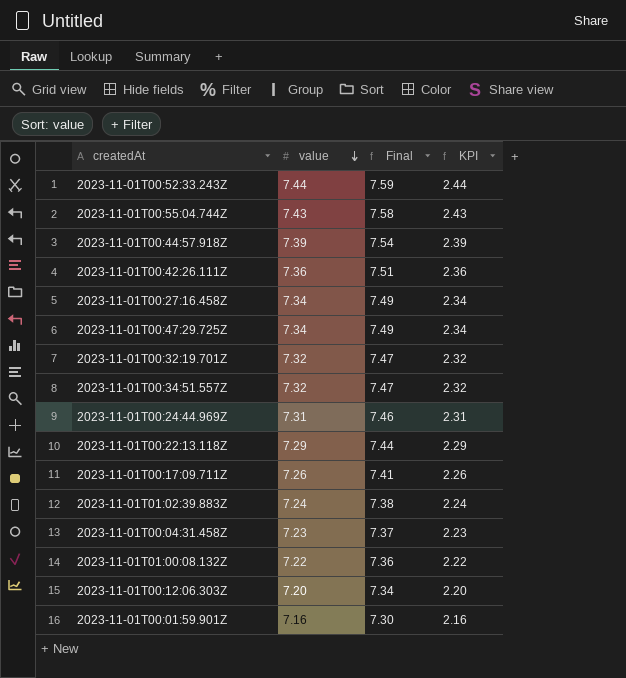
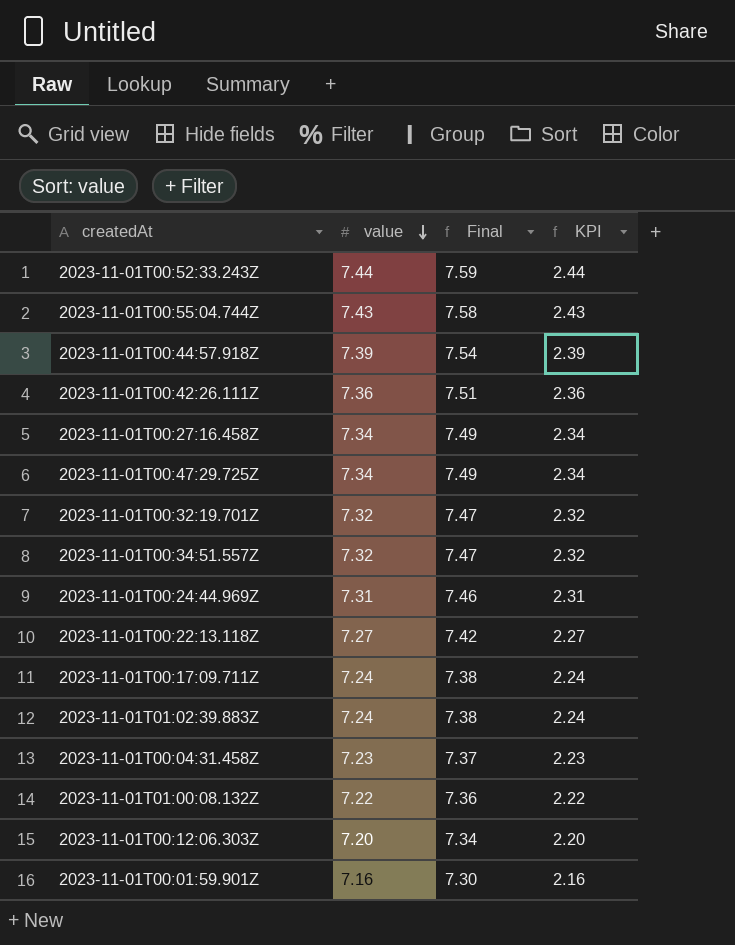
2023-11-01T00:22:13.118Z | value: 7.29 -> 7.27
2023-11-01T00:22:13.118Z | Final: 7.44 -> 7.42
2023-11-01T00:22:13.118Z | KPI: 2.29 -> 2.27
2023-11-01T00:17:09.711Z | value: 7.26 -> 7.24
2023-11-01T00:17:09.711Z | Final: 7.41 -> 7.38
2023-11-01T00:17:09.711Z | KPI: 2.26 -> 2.24

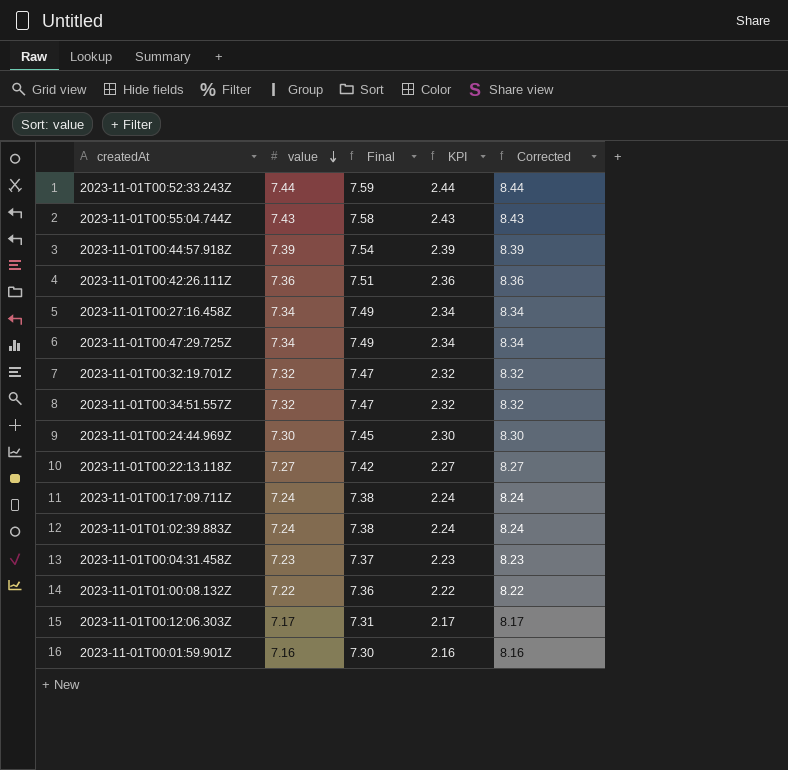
column Corrected | formula: none -> [value] + 1
2023-11-01T00:24:44.969Z | value: 7.31 -> 7.30
2023-11-01T00:24:44.969Z | Final: 7.46 -> 7.45
2023-11-01T00:24:44.969Z | KPI: 2.31 -> 2.30
2023-11-01T00:12:06.303Z | value: 7.20 -> 7.17
2023-11-01T00:12:06.303Z | Final: 7.34 -> 7.31
2023-11-01T00:12:06.303Z | KPI: 2.20 -> 2.17

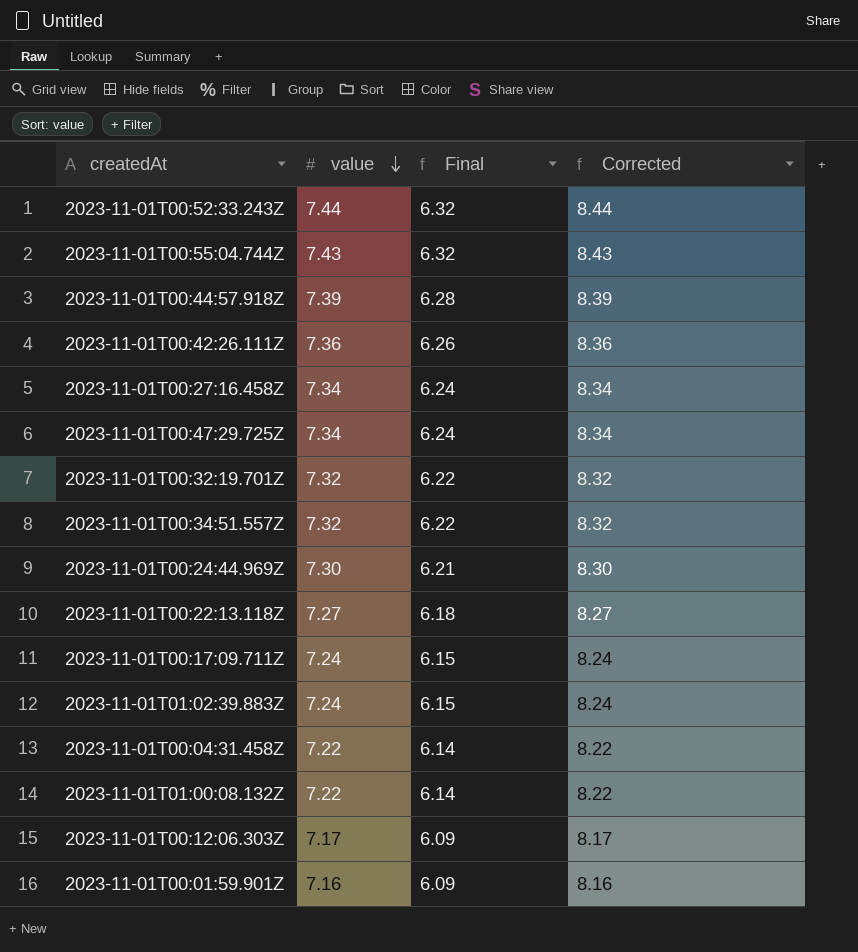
column KPI | formula: [value] - 5 -> none
column Final | formula: [value] * 1.02 -> [value] * 0.85
2023-11-01T00:04:31.458Z | value: 7.23 -> 7.22
2023-11-01T00:04:31.458Z | Corrected: 8.23 -> 8.22

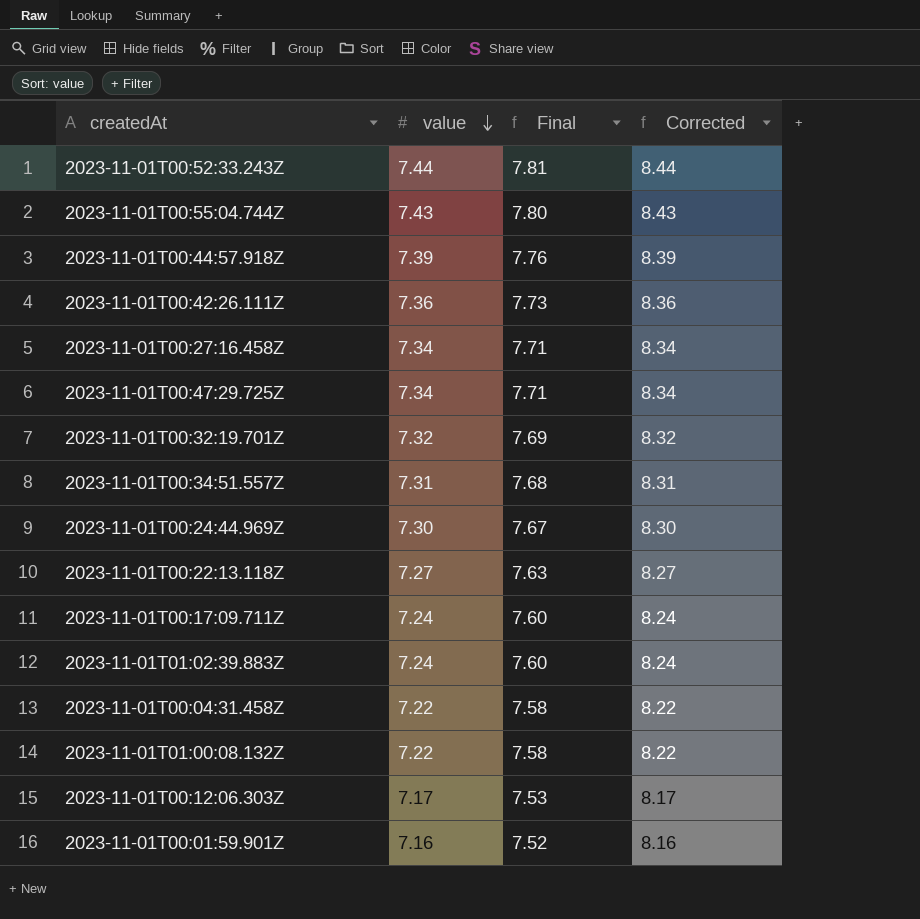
column Final | formula: [value] * 0.85 -> [value] * 1.05
2023-11-01T00:34:51.557Z | value: 7.32 -> 7.31
2023-11-01T00:34:51.557Z | Corrected: 8.32 -> 8.31

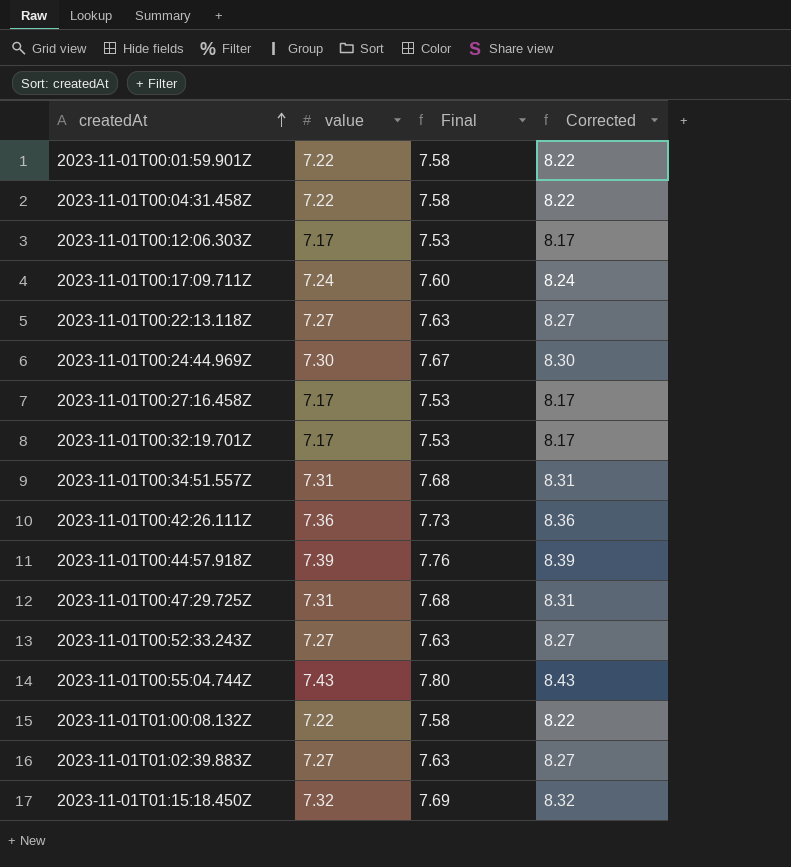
row order: value descending -> createdAt ascending
2023-11-01T00:01:59.901Z | value: 7.16 -> 7.22
2023-11-01T00:01:59.901Z | Final: 7.52 -> 7.58
2023-11-01T00:01:59.901Z | Corrected: 8.16 -> 8.22
2023-11-01T00:27:16.458Z | value: 7.34 -> 7.17
2023-11-01T00:27:16.458Z | Final: 7.71 -> 7.53
2023-11-01T00:27:16.458Z | Corrected: 8.34 -> 8.17
2023-11-01T00:32:19.701Z | value: 7.32 -> 7.17
2023-11-01T00:32:19.701Z | Final: 7.69 -> 7.53
2023-11-01T00:32:19.701Z | Corrected: 8.32 -> 8.17
2023-11-01T00:47:29.725Z | value: 7.34 -> 7.31
2023-11-01T00:47:29.725Z | Final: 7.71 -> 7.68
2023-11-01T00:47:29.725Z | Corrected: 8.34 -> 8.31
2023-11-01T00:52:33.243Z | value: 7.44 -> 7.27
2023-11-01T00:52:33.243Z | Final: 7.81 -> 7.63
2023-11-01T00:52:33.243Z | Corrected: 8.44 -> 8.27
2023-11-01T01:02:39.883Z | value: 7.24 -> 7.27
2023-11-01T01:02:39.883Z | Final: 7.60 -> 7.63
2023-11-01T01:02:39.883Z | Corrected: 8.24 -> 8.27
row 2023-11-01T01:15:18.450Z: none -> 7.32 | 7.69 | 8.32

